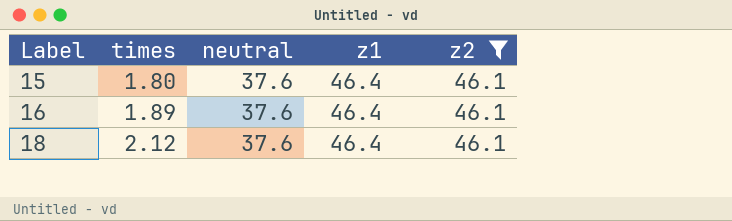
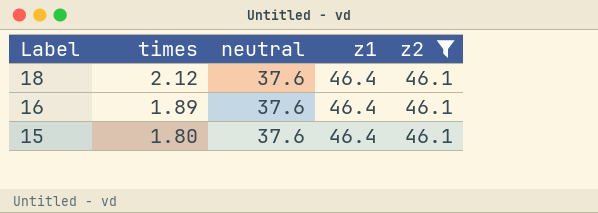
row order: Label ascending -> Label descending

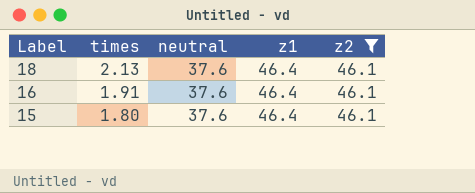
18 | times: 2.12 -> 2.13
16 | times: 1.89 -> 1.91

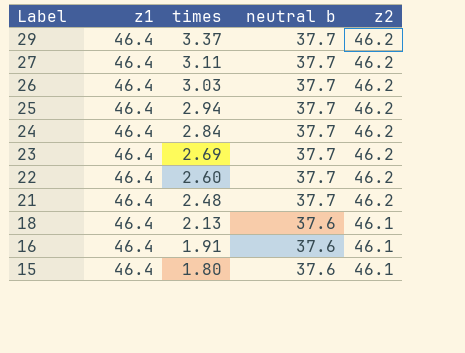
filter: z2 = 46.1 -> none
column z1 | position: 4 -> 2
column name: neutral -> neutral b

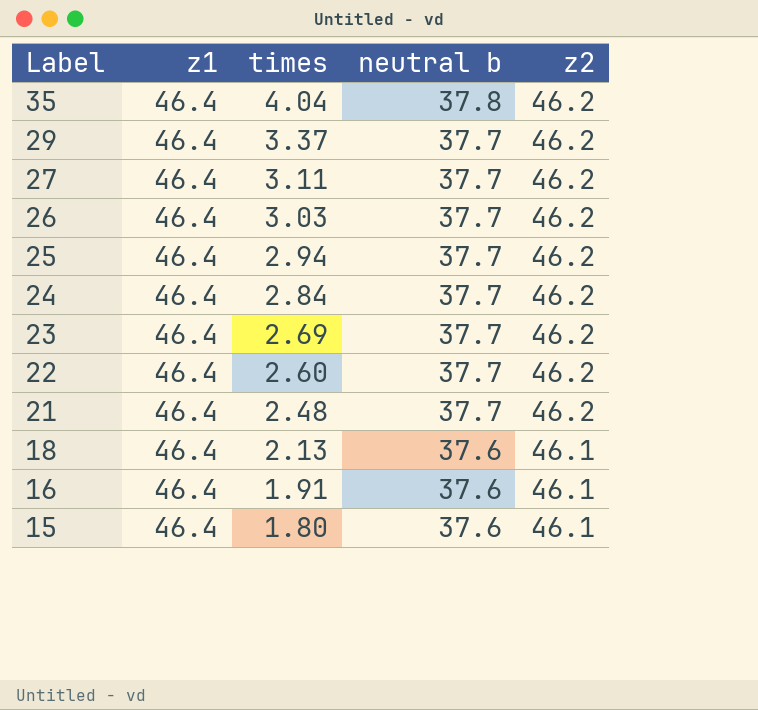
row 35: none -> 46.4 | 4.04 | 37.8 | 46.2

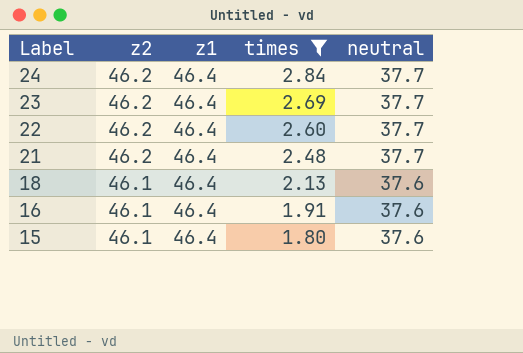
filter: none -> times <= 2.84
column z2 | position: 5 -> 2
column name: neutral b -> neutral

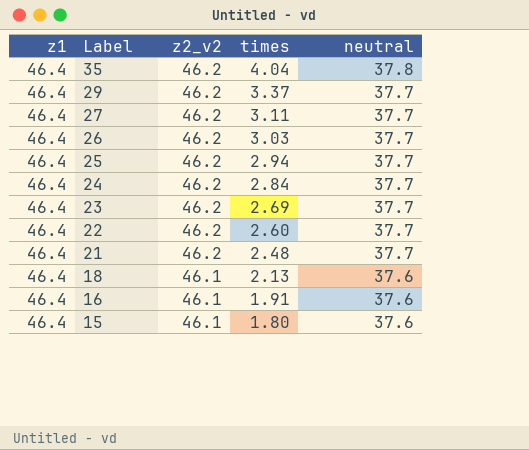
filter: times <= 2.84 -> none
column z1 | position: 3 -> 1
column name: z2 -> z2_v2

